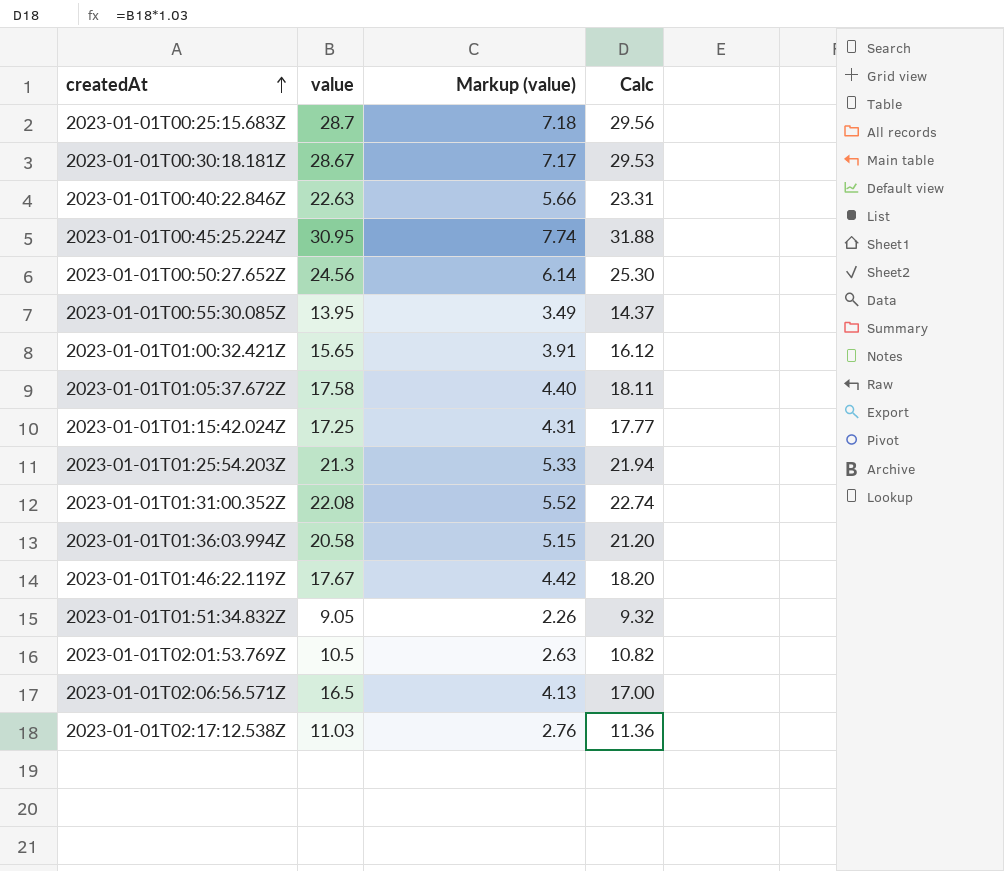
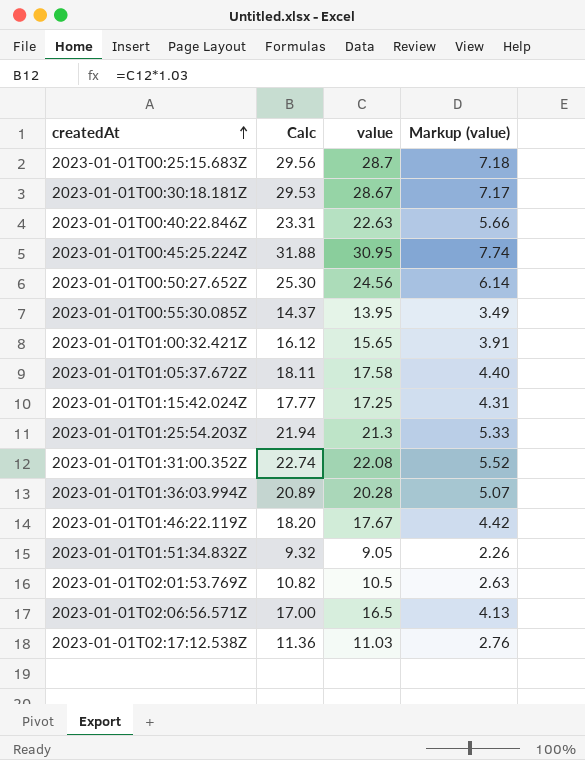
column Calc | position: 4 -> 2
2023-01-01T01:36:03.994Z | Calc: 21.20 -> 20.89
2023-01-01T01:36:03.994Z | value: 20.58 -> 20.28
2023-01-01T01:36:03.994Z | Markup (value): 5.15 -> 5.07

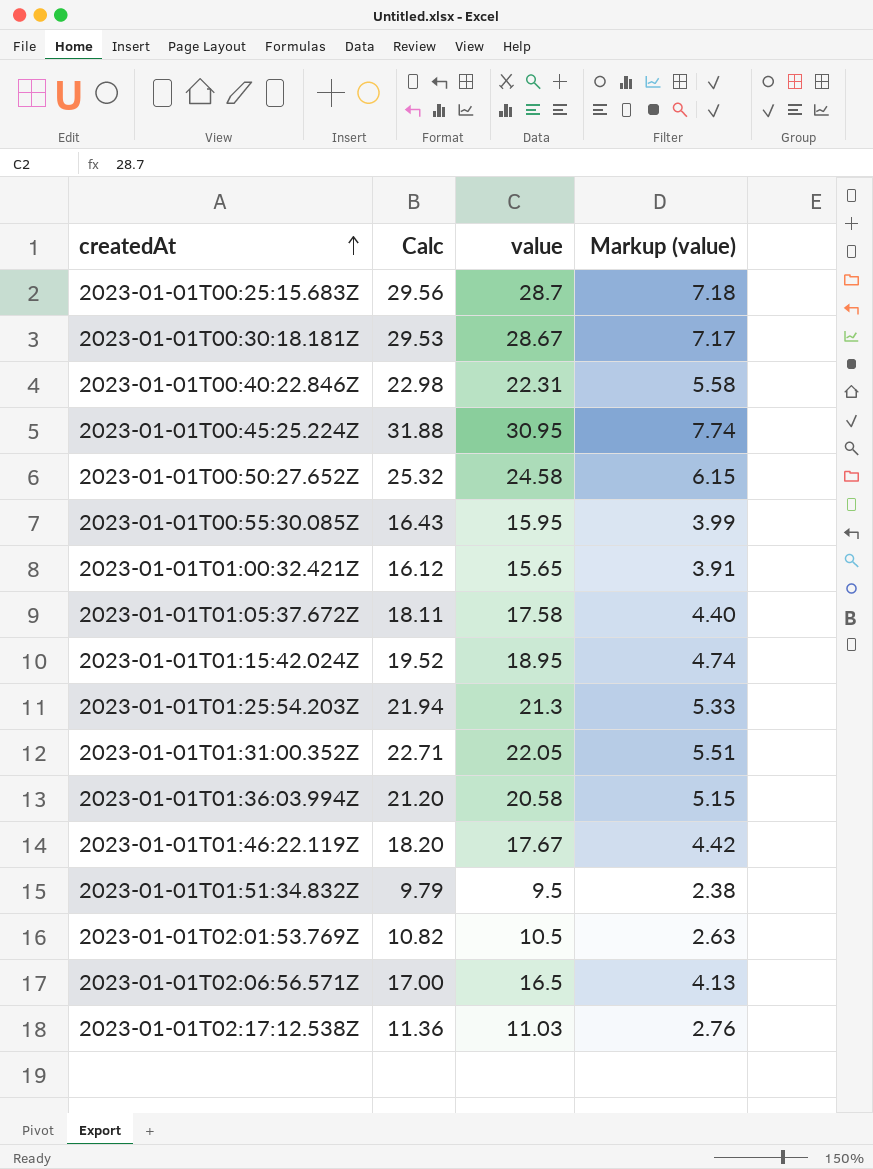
2023-01-01T00:40:22.846Z | Calc: 23.31 -> 22.98
2023-01-01T00:40:22.846Z | value: 22.63 -> 22.31
2023-01-01T00:40:22.846Z | Markup (value): 5.66 -> 5.58
2023-01-01T00:50:27.652Z | Calc: 25.30 -> 25.32
2023-01-01T00:50:27.652Z | value: 24.56 -> 24.58
2023-01-01T00:50:27.652Z | Markup (value): 6.14 -> 6.15
2023-01-01T00:55:30.085Z | Calc: 14.37 -> 16.43
2023-01-01T00:55:30.085Z | value: 13.95 -> 15.95
2023-01-01T00:55:30.085Z | Markup (value): 3.49 -> 3.99
2023-01-01T01:15:42.024Z | Calc: 17.77 -> 19.52
2023-01-01T01:15:42.024Z | value: 17.25 -> 18.95
2023-01-01T01:15:42.024Z | Markup (value): 4.31 -> 4.74
2023-01-01T01:31:00.352Z | Calc: 22.74 -> 22.71
2023-01-01T01:31:00.352Z | value: 22.08 -> 22.05
2023-01-01T01:31:00.352Z | Markup (value): 5.52 -> 5.51
2023-01-01T01:36:03.994Z | Calc: 20.89 -> 21.20
2023-01-01T01:36:03.994Z | value: 20.28 -> 20.58
2023-01-01T01:36:03.994Z | Markup (value): 5.07 -> 5.15
2023-01-01T01:51:34.832Z | Calc: 9.32 -> 9.79
2023-01-01T01:51:34.832Z | value: 9.05 -> 9.5
2023-01-01T01:51:34.832Z | Markup (value): 2.26 -> 2.38

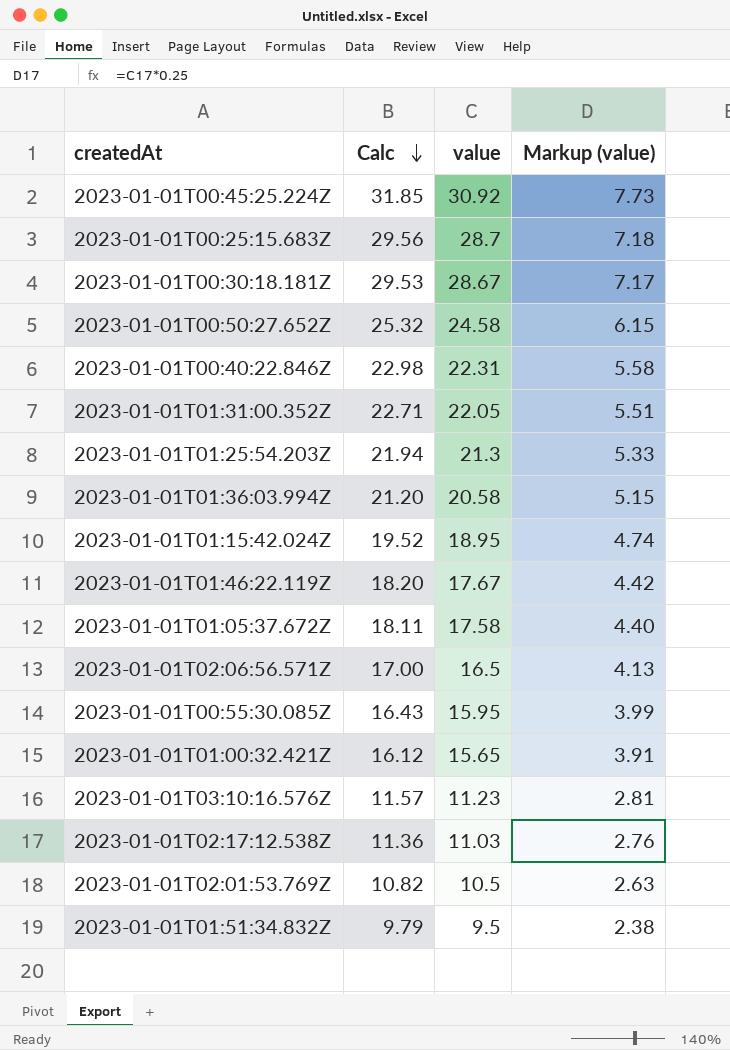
row order: createdAt ascending -> Calc descending
2023-01-01T00:45:25.224Z | Calc: 31.88 -> 31.85
2023-01-01T00:45:25.224Z | value: 30.95 -> 30.92
2023-01-01T00:45:25.224Z | Markup (value): 7.74 -> 7.73
row 2023-01-01T03:10:16.576Z: none -> 11.57 | 11.23 | 2.81

